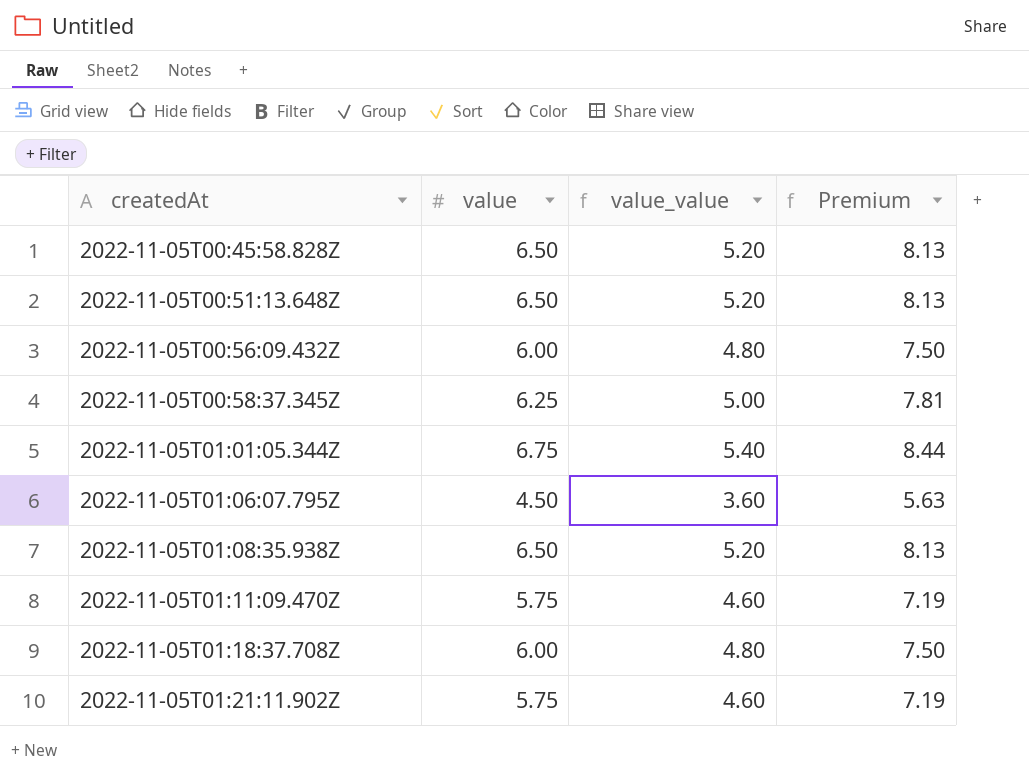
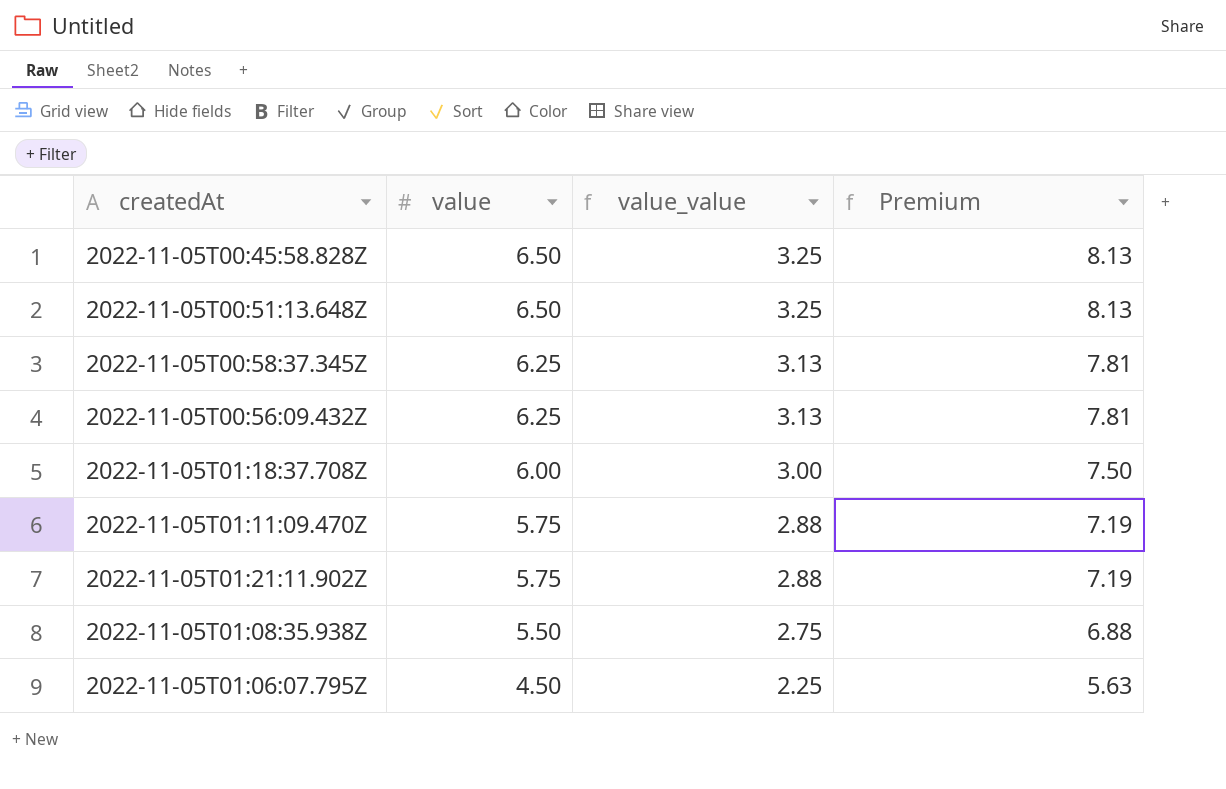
row order: createdAt ascending -> value descending
column value_value | formula: [value] * 0.8 -> [value] * 0.5
row 2022-11-05T01:01:05.344Z: 6.75 | 5.40 | 8.44 -> none
2022-11-05T00:56:09.432Z | value: 6.00 -> 6.25
2022-11-05T00:56:09.432Z | Premium: 7.50 -> 7.81
2022-11-05T01:08:35.938Z | value: 6.50 -> 5.50
2022-11-05T01:08:35.938Z | Premium: 8.13 -> 6.88

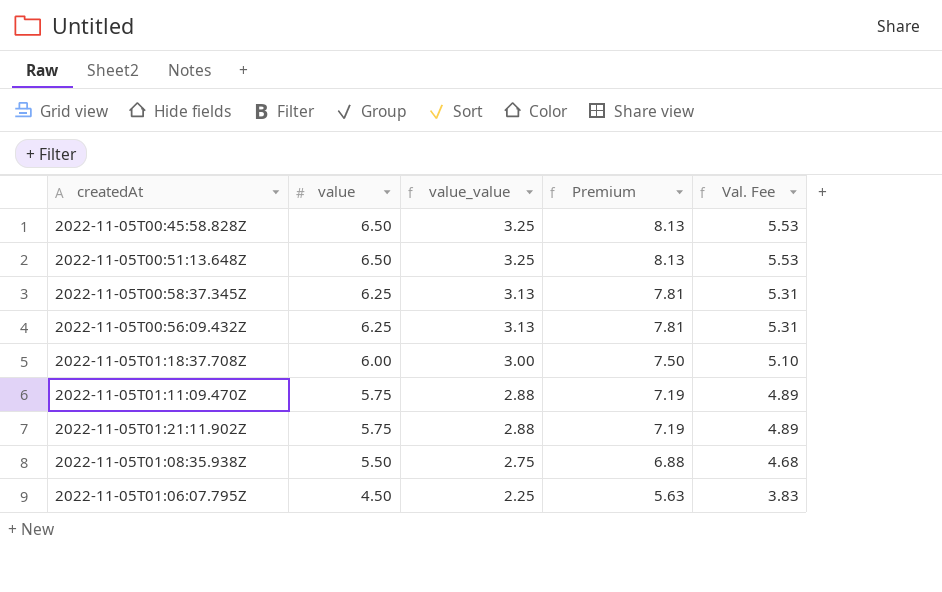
column Val. Fee | formula: none -> [value] * 0.85

